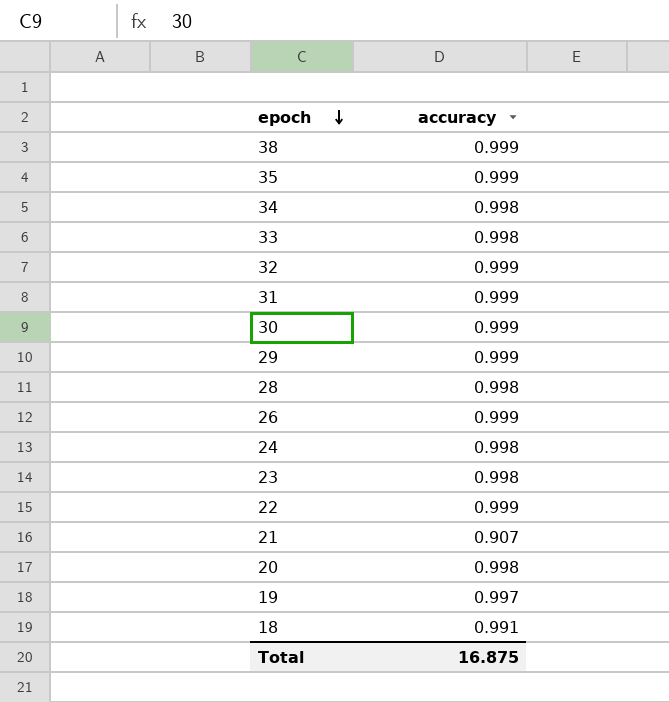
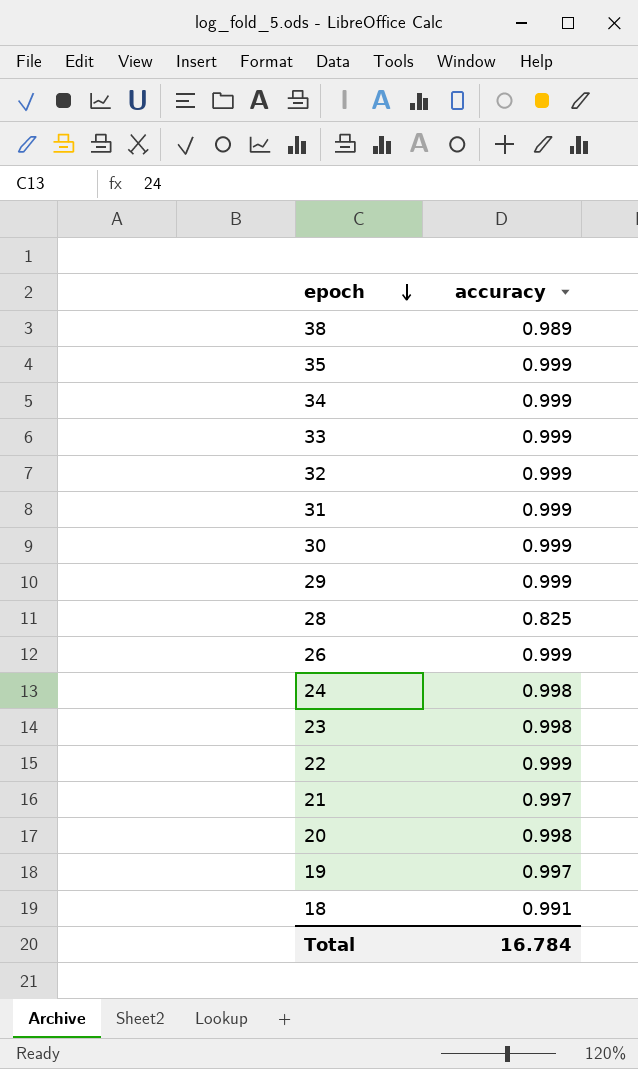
38 | accuracy: 0.999 -> 0.989
34 | accuracy: 0.998 -> 0.999
33 | accuracy: 0.998 -> 0.999
28 | accuracy: 0.998 -> 0.825
21 | accuracy: 0.907 -> 0.997
Total | accuracy: 16.875 -> 16.784

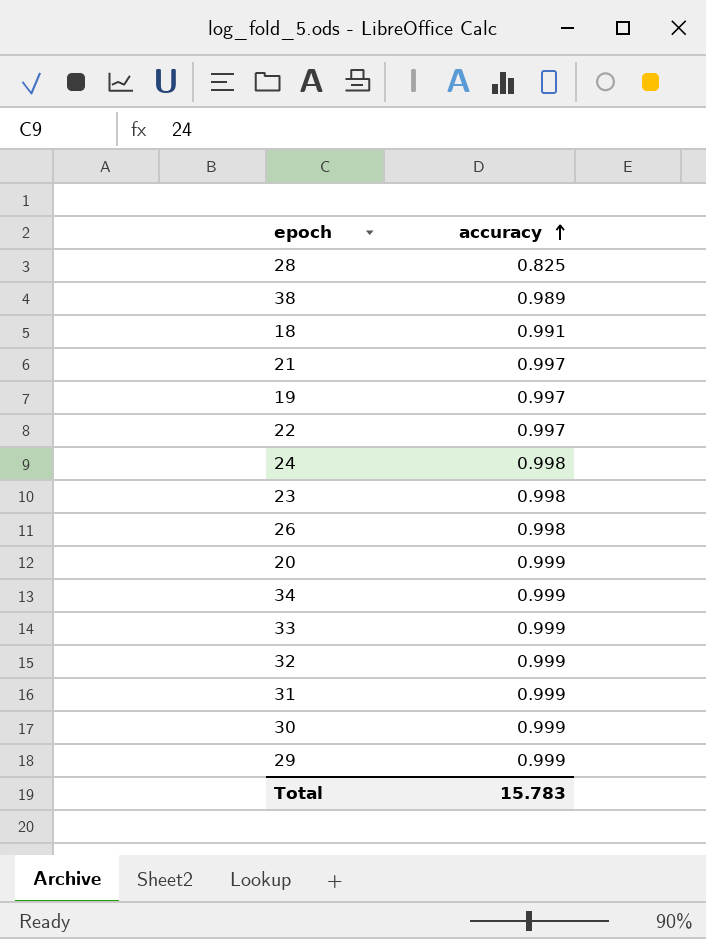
row order: epoch descending -> accuracy ascending
row 35: 0.999 -> none
22 | accuracy: 0.999 -> 0.997
26 | accuracy: 0.999 -> 0.998
20 | accuracy: 0.998 -> 0.999
Total | accuracy: 16.784 -> 15.783

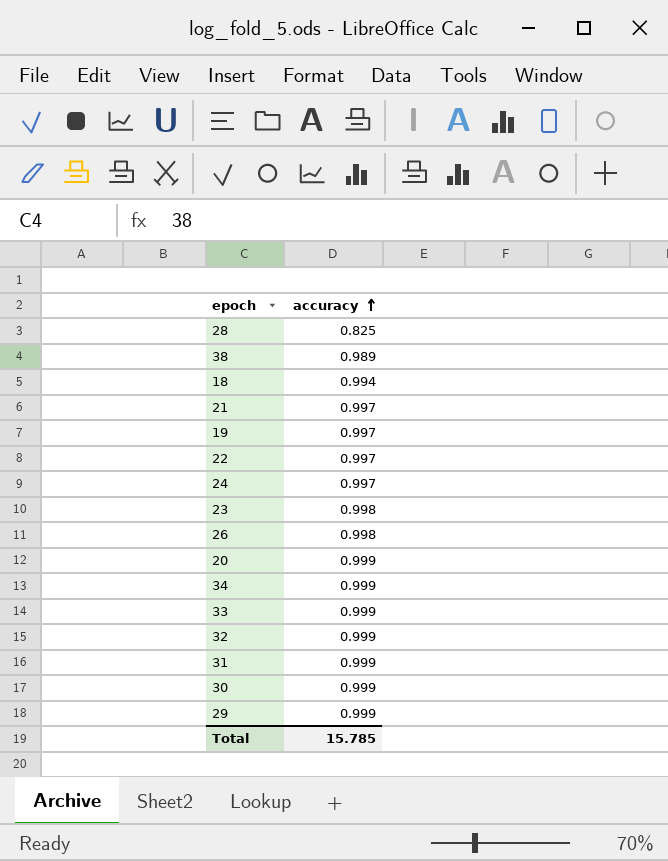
18 | accuracy: 0.991 -> 0.994
24 | accuracy: 0.998 -> 0.997
Total | accuracy: 15.783 -> 15.785

